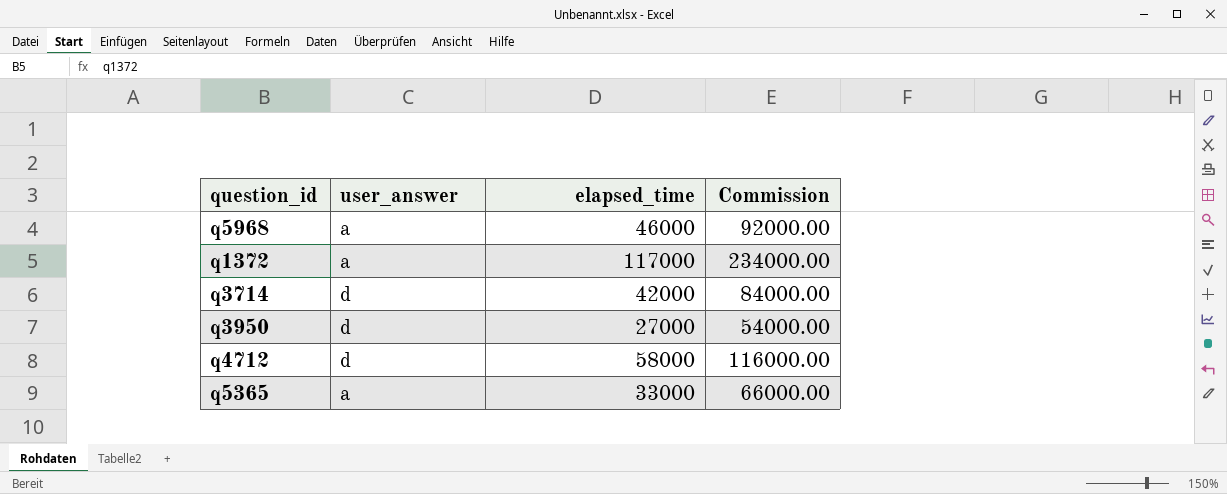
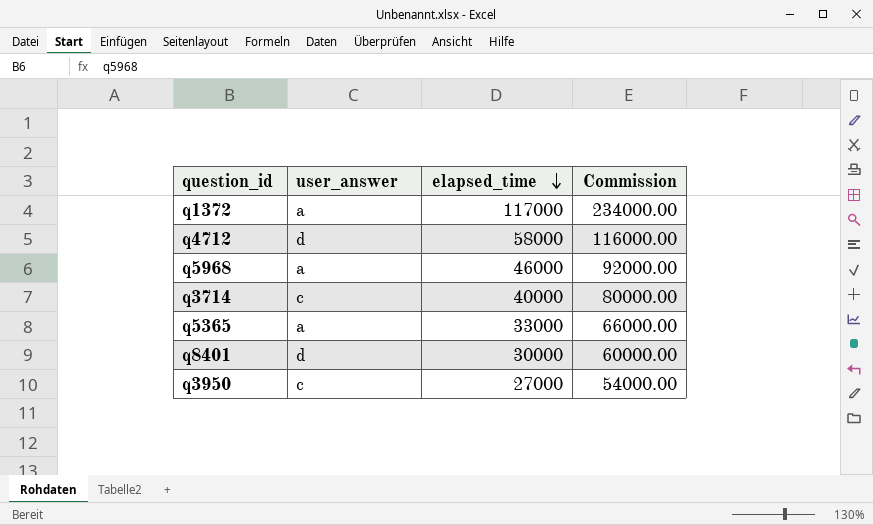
row order: none -> elapsed_time descending
q3714 | user_answer: d -> c
q3714 | elapsed_time: 42000 -> 40000
q3714 | Commission: 84000.00 -> 80000.00
row q8401: none -> d | 30000 | 60000.00
q3950 | user_answer: d -> c

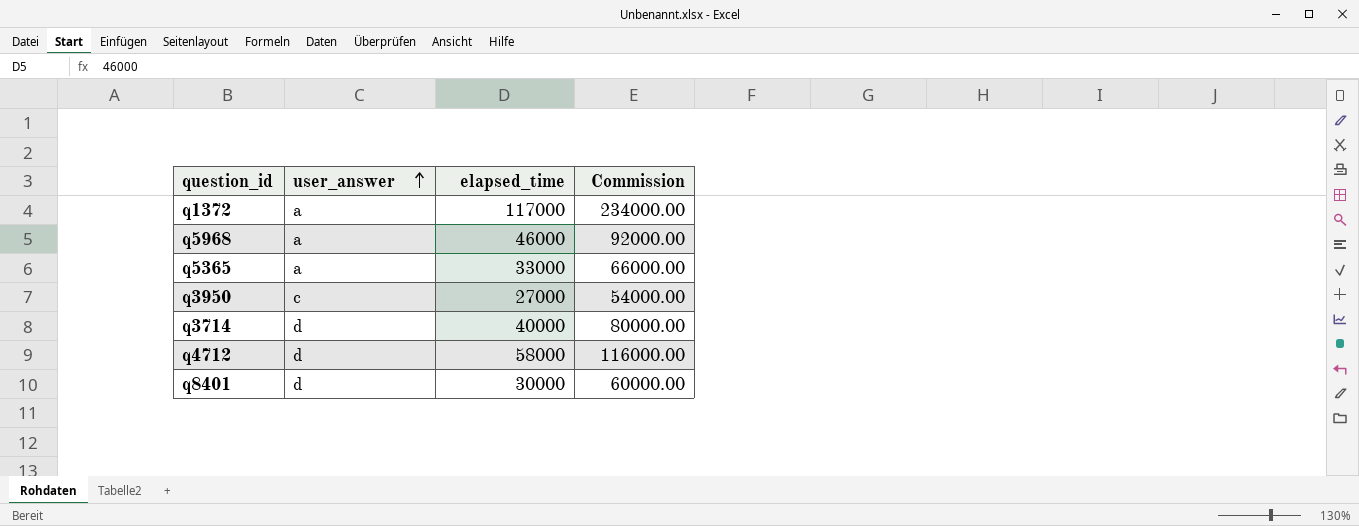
row order: elapsed_time descending -> user_answer ascending
q3714 | user_answer: c -> d

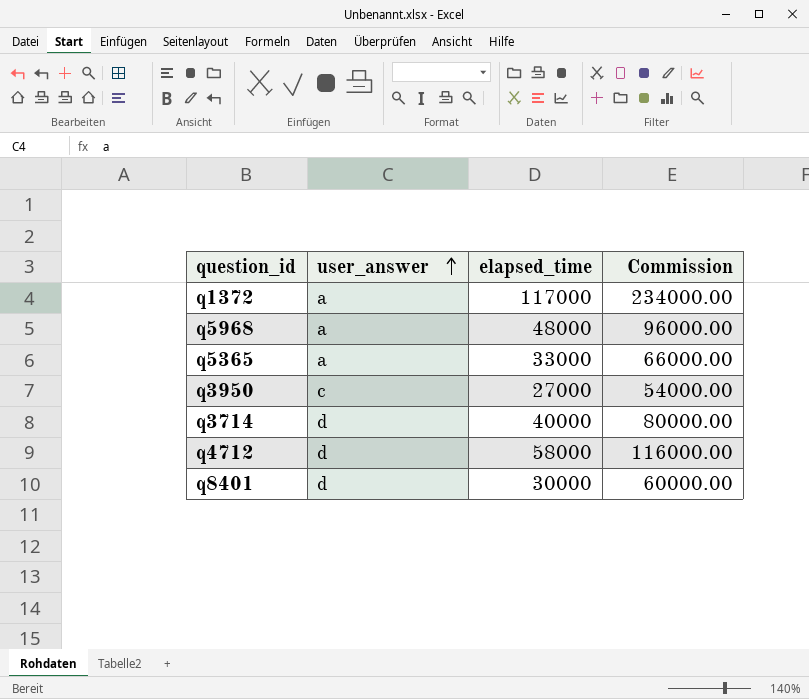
q5968 | elapsed_time: 46000 -> 48000
q5968 | Commission: 92000.00 -> 96000.00

